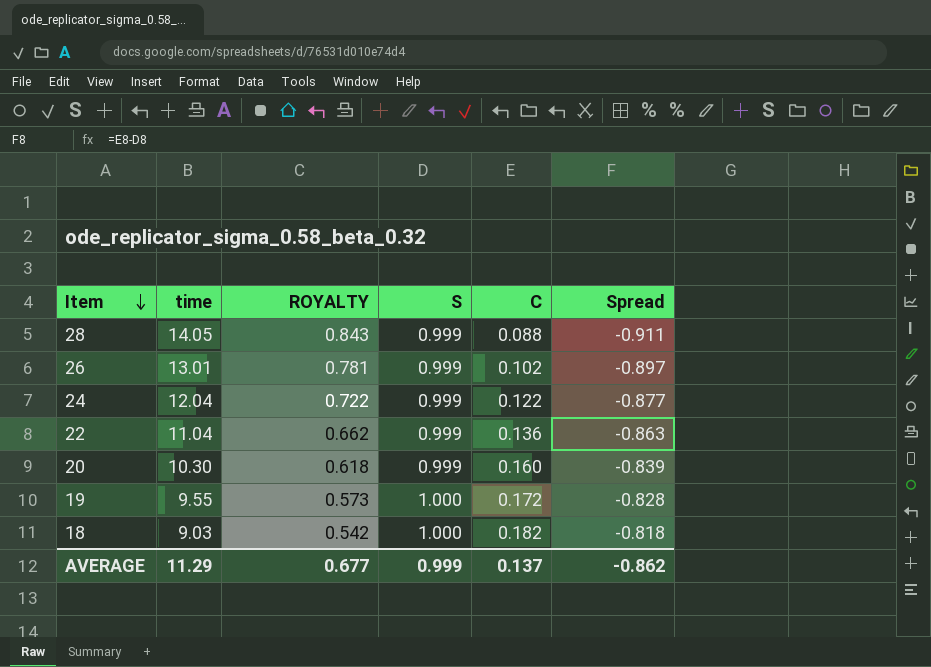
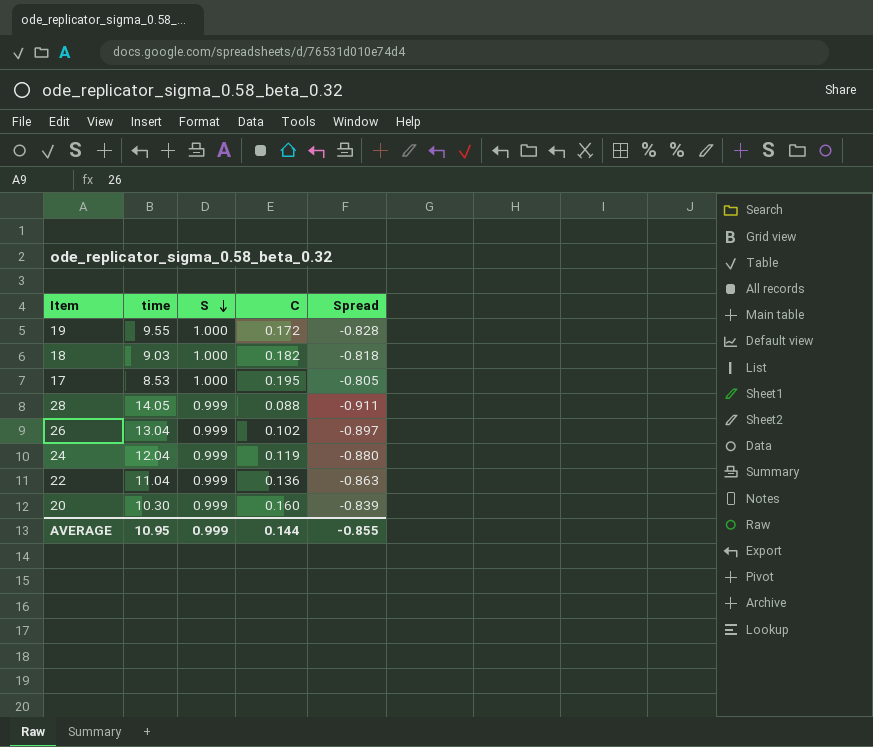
row order: Item descending -> S descending
column ROYALTY | formula: [time] * 0.06 -> none
row 17: none -> 8.53 | 1.000 | 0.195 | -0.805
26 | time: 13.01 -> 13.04
24 | C: 0.122 -> 0.119
24 | Spread: -0.877 -> -0.880
AVERAGE | time: 11.29 -> 10.95
AVERAGE | C: 0.137 -> 0.144
AVERAGE | Spread: -0.862 -> -0.855

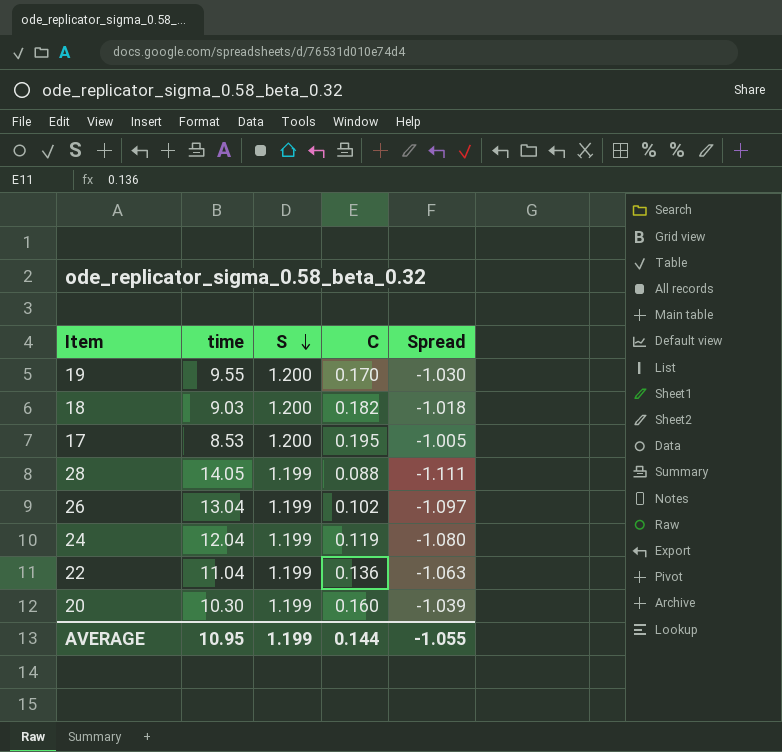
19 | S: 1.000 -> 1.200
19 | C: 0.172 -> 0.170
19 | Spread: -0.828 -> -1.030
18 | S: 1.000 -> 1.200
18 | Spread: -0.818 -> -1.018
17 | S: 1.000 -> 1.200
17 | Spread: -0.805 -> -1.005
28 | S: 0.999 -> 1.199
28 | Spread: -0.911 -> -1.111
26 | S: 0.999 -> 1.199
26 | Spread: -0.897 -> -1.097
24 | S: 0.999 -> 1.199
24 | Spread: -0.880 -> -1.080
22 | S: 0.999 -> 1.199
22 | Spread: -0.863 -> -1.063
20 | S: 0.999 -> 1.199
20 | Spread: -0.839 -> -1.039
AVERAGE | S: 0.999 -> 1.199
AVERAGE | Spread: -0.855 -> -1.055

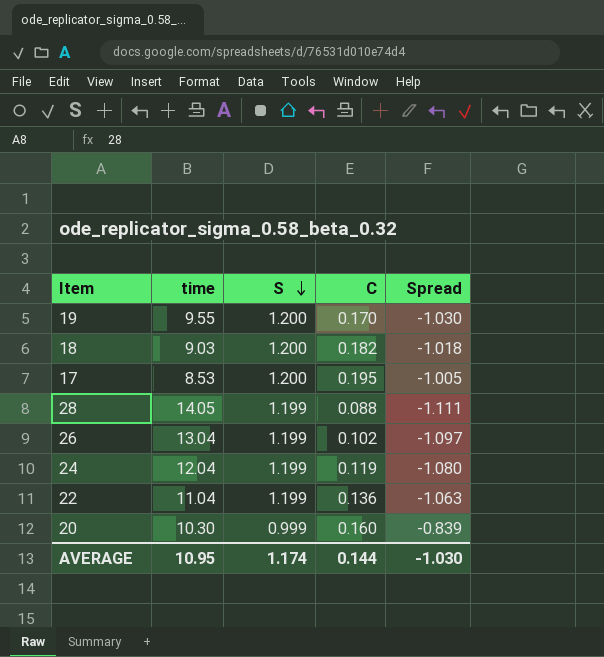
20 | S: 1.199 -> 0.999
20 | Spread: -1.039 -> -0.839
AVERAGE | S: 1.199 -> 1.174
AVERAGE | Spread: -1.055 -> -1.030

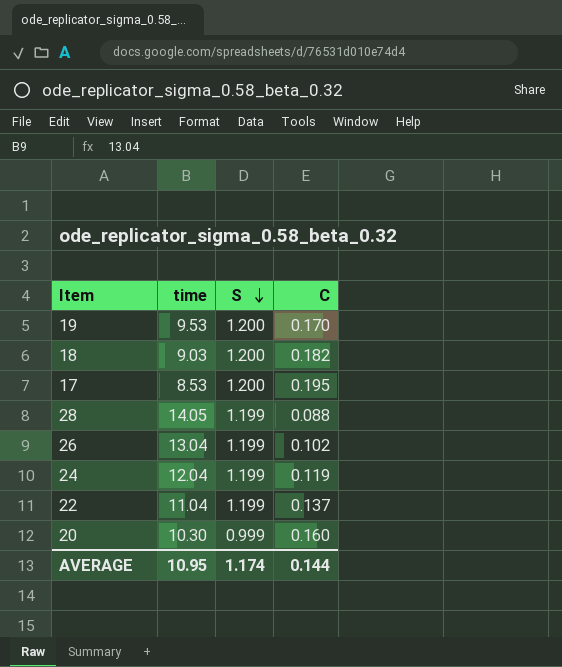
column Spread | formula: [C] - [S] -> none
19 | time: 9.55 -> 9.53
22 | C: 0.136 -> 0.137

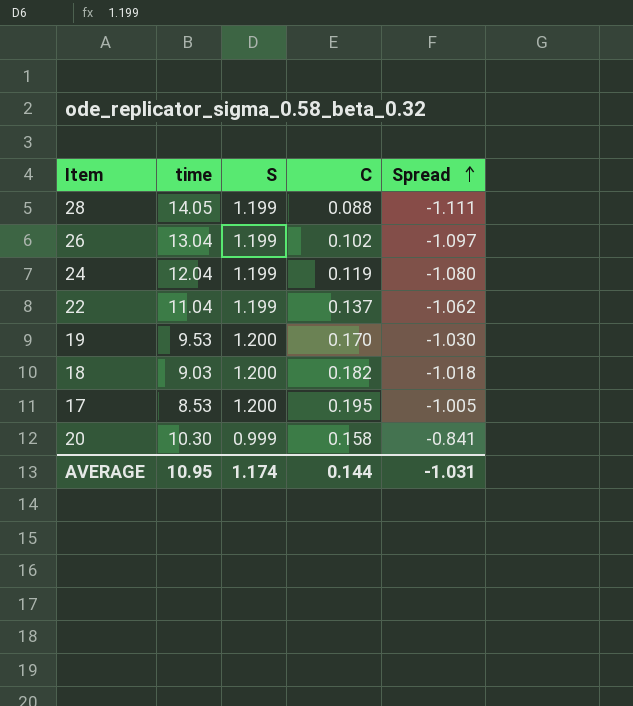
row order: S descending -> Spread ascending
column Spread | formula: none -> [C] - [S]
20 | C: 0.160 -> 0.158

